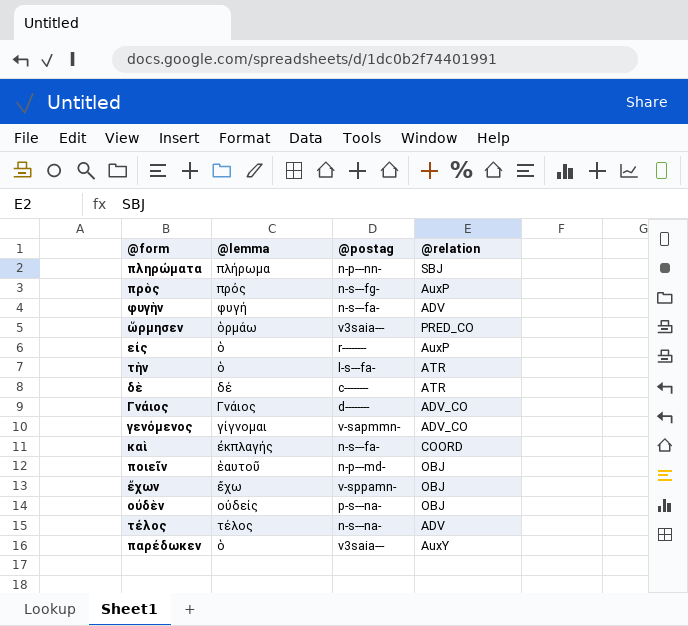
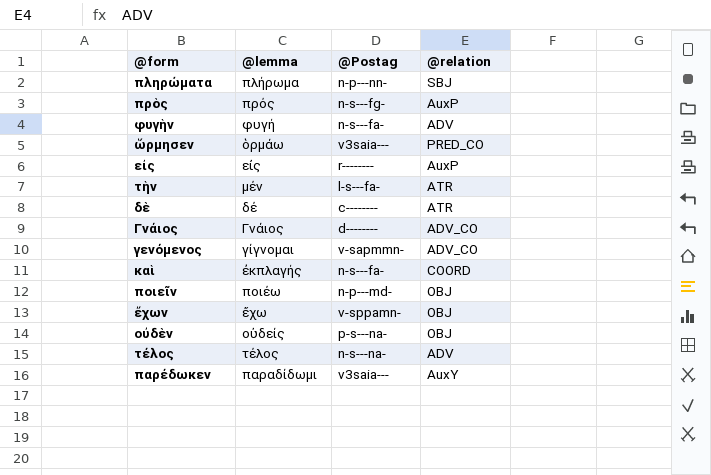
column name: @postag -> @Postag
εἰς | @lemma: ὁ -> εἰς
τὴν | @lemma: ὁ -> μέν
ποιεῖν | @lemma: ἑαυτοῦ -> ποιέω
παρέδωκεν | @lemma: ὁ -> παραδίδωμι

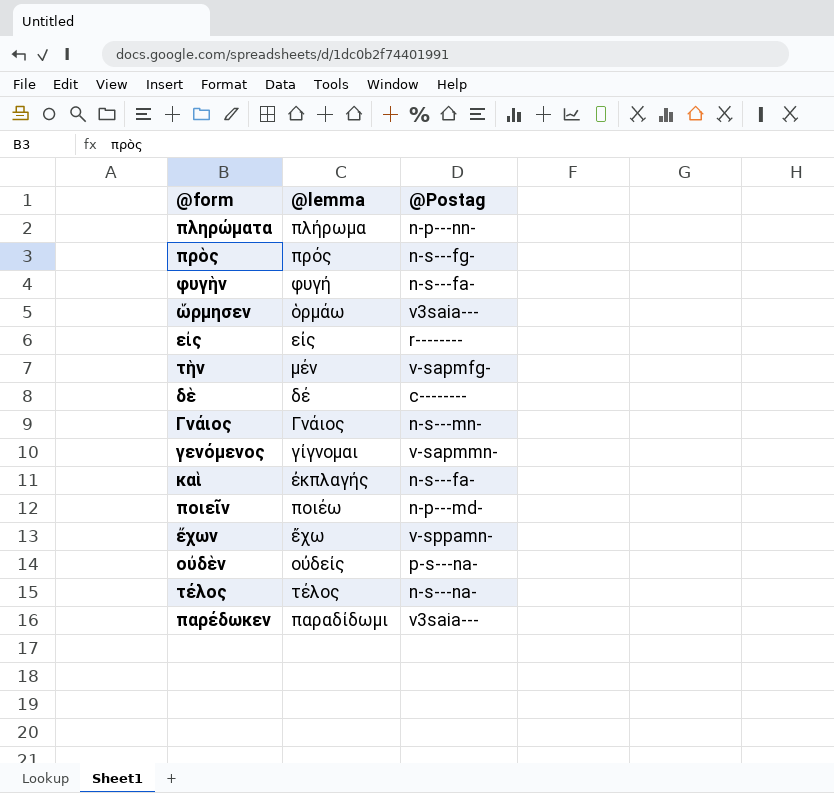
column @relation | position: 4 -> none
τὴν | @Postag: l-s---fa- -> v-sapmfg-
Γνάιος | @Postag: d-------- -> n-s---mn-

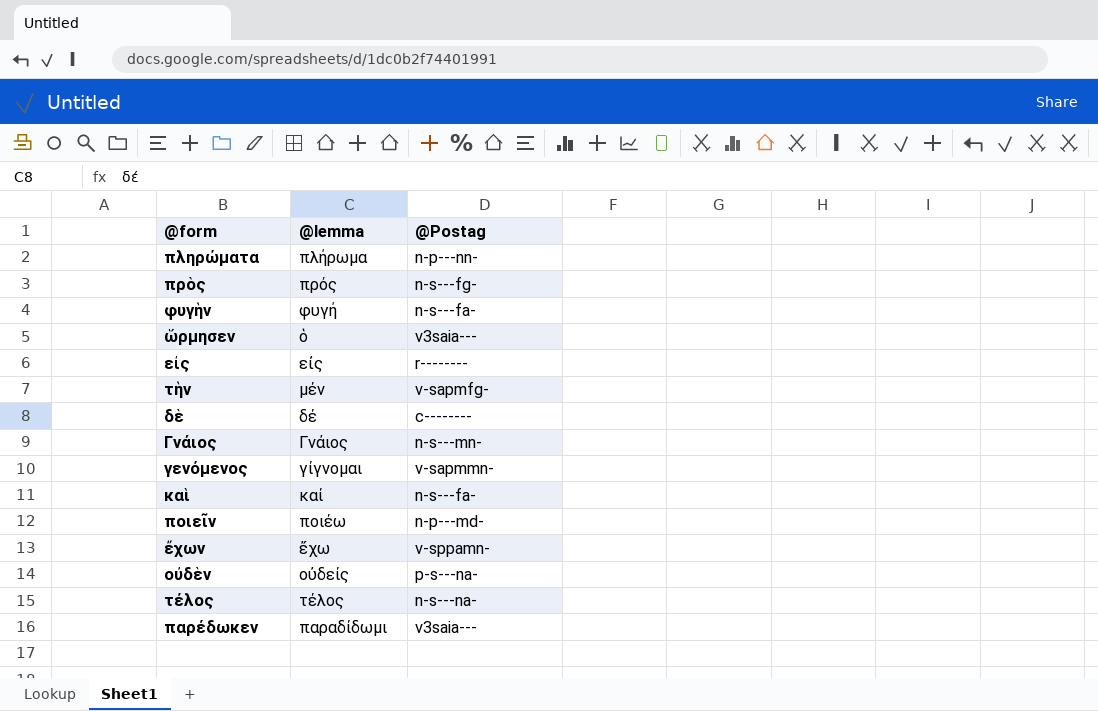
ὥρμησεν | @lemma: ὁρμάω -> ὁ
καὶ | @lemma: ἐκπλαγής -> καί

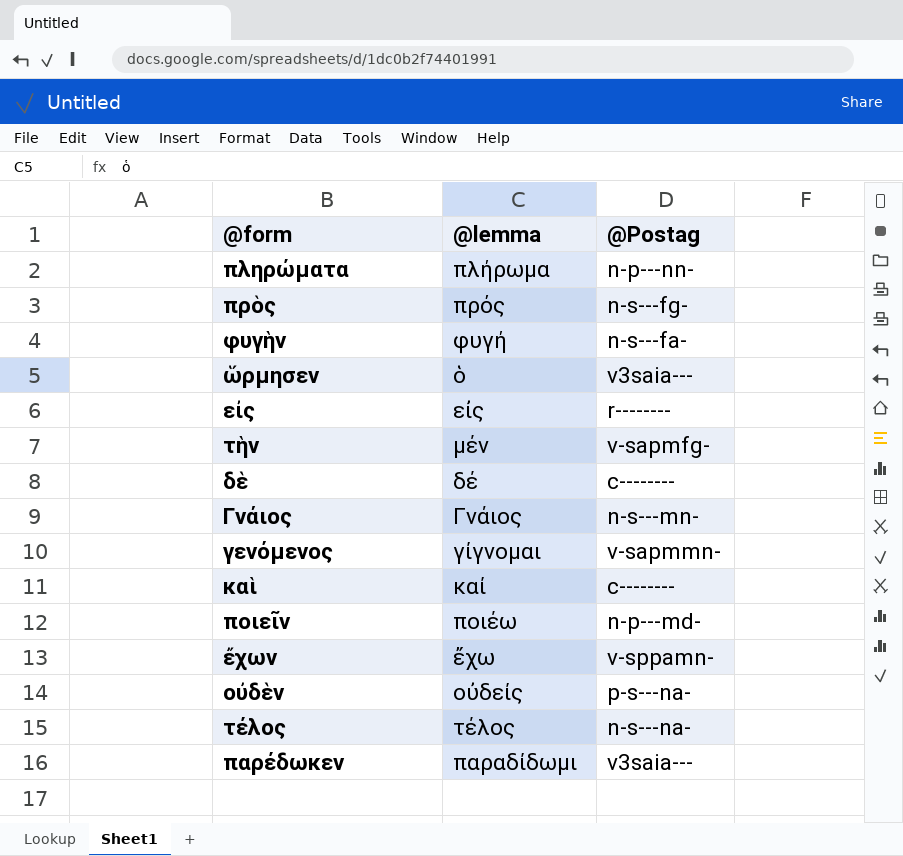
καὶ | @Postag: n-s---fa- -> c--------

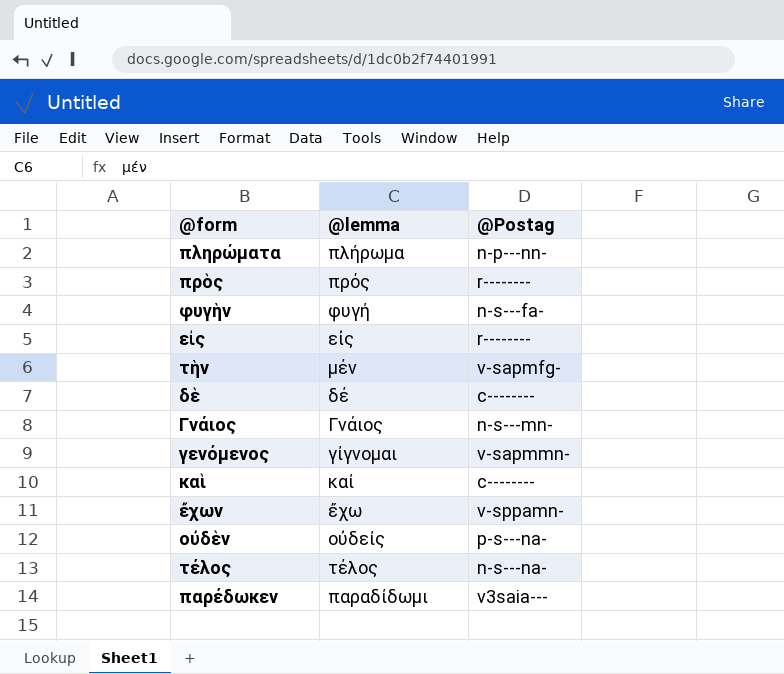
row ὥρμησεν: ὁ | v3saia--- -> none
row ποιεῖν: ποιέω | n-p---md- -> none
πρὸς | @Postag: n-s---fg- -> r--------

